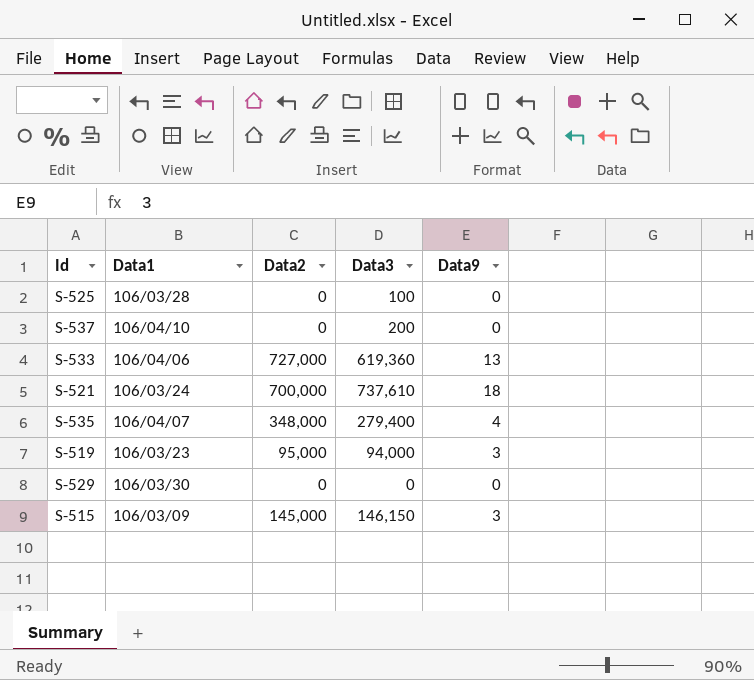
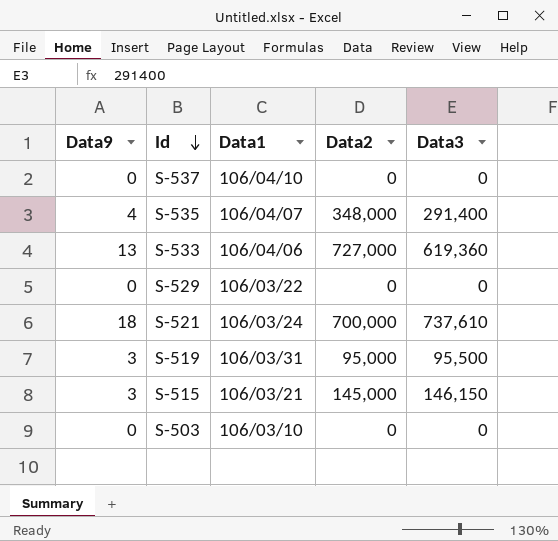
row order: none -> Id descending
column Data9 | position: 5 -> 1
row S-525: 106/03/28 | 0 | 100 | 0 -> none
S-537 | Data3: 200 -> 0
S-535 | Data3: 279,400 -> 291,400
S-529 | Data1: 106/03/30 -> 106/03/22
S-519 | Data1: 106/03/23 -> 106/03/31
S-519 | Data3: 94,000 -> 95,500
S-515 | Data1: 106/03/09 -> 106/03/21
row S-503: none -> 0 | 106/03/10 | 0 | 0

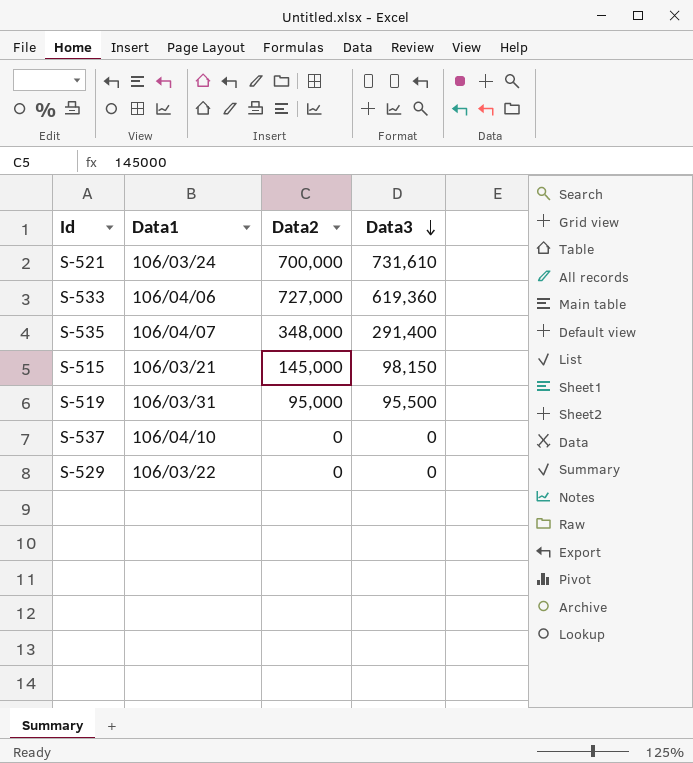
row order: Id descending -> Data3 descending
column Data9 | position: 1 -> none
row S-503: 0 | 106/03/10 | 0 | 0 -> none
S-521 | Data3: 737,610 -> 731,610
S-515 | Data3: 146,150 -> 98,150

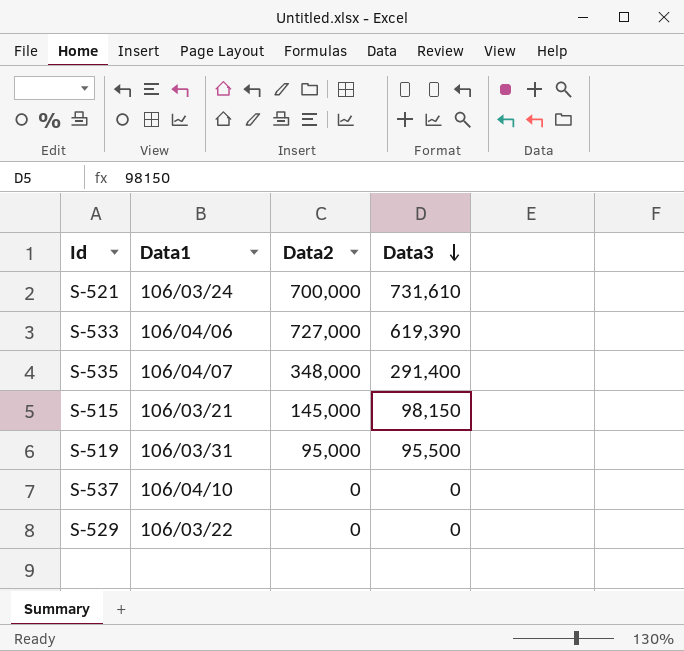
S-533 | Data3: 619,360 -> 619,390

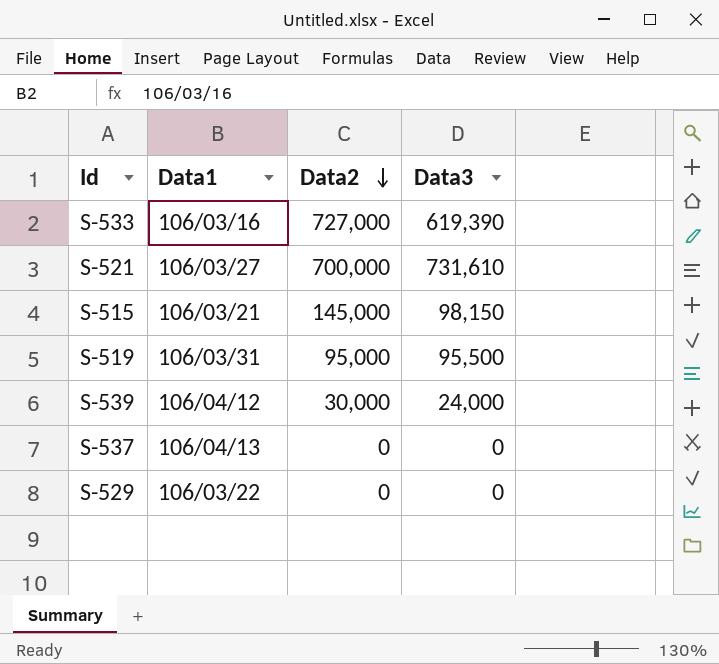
row order: Data3 descending -> Data2 descending
row S-535: 106/04/07 | 348,000 | 291,400 -> none
S-533 | Data1: 106/04/06 -> 106/03/16
S-521 | Data1: 106/03/24 -> 106/03/27
row S-539: none -> 106/04/12 | 30,000 | 24,000
S-537 | Data1: 106/04/10 -> 106/04/13

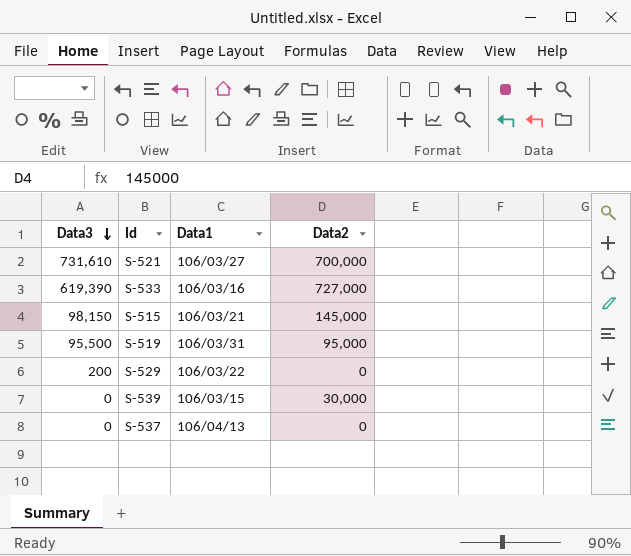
row order: Data2 descending -> Data3 descending
column Data3 | position: 4 -> 1
S-529 | Data3: 0 -> 200
S-539 | Data3: 24,000 -> 0
S-539 | Data1: 106/04/12 -> 106/03/15

